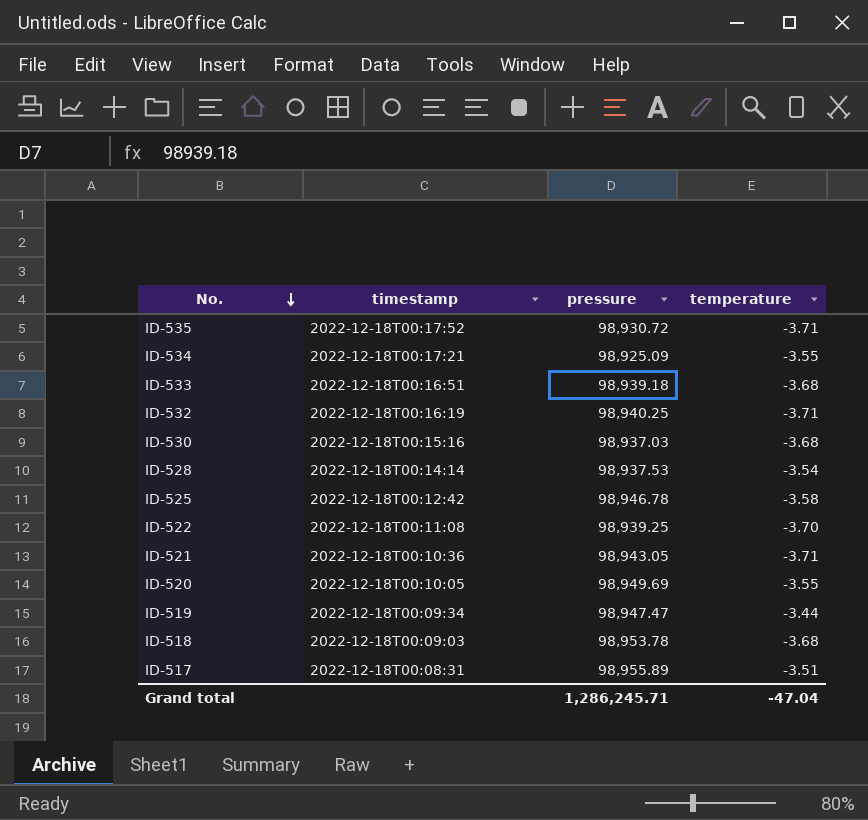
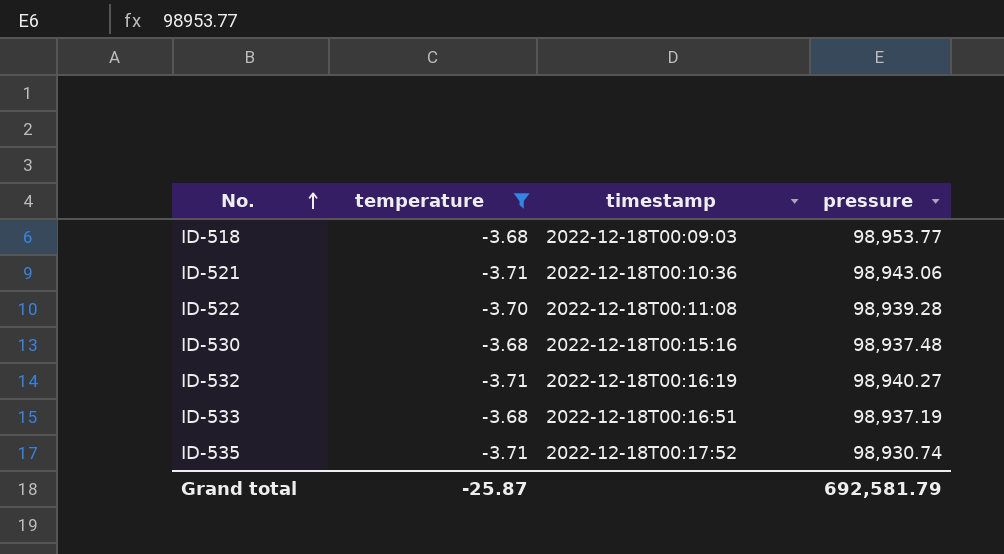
filter: none -> temperature <= -3.68
row order: No. descending -> No. ascending
column temperature | position: 4 -> 2
ID-518 | pressure: 98,953.78 -> 98,953.77
ID-521 | pressure: 98,943.05 -> 98,943.06
ID-522 | pressure: 98,939.25 -> 98,939.28
ID-530 | pressure: 98,937.03 -> 98,937.48
ID-532 | pressure: 98,940.25 -> 98,940.27
ID-533 | pressure: 98,939.18 -> 98,937.19
ID-535 | pressure: 98,930.72 -> 98,930.74
Grand total | temperature: -47.04 -> -25.87
Grand total | pressure: 1,286,245.71 -> 692,581.79

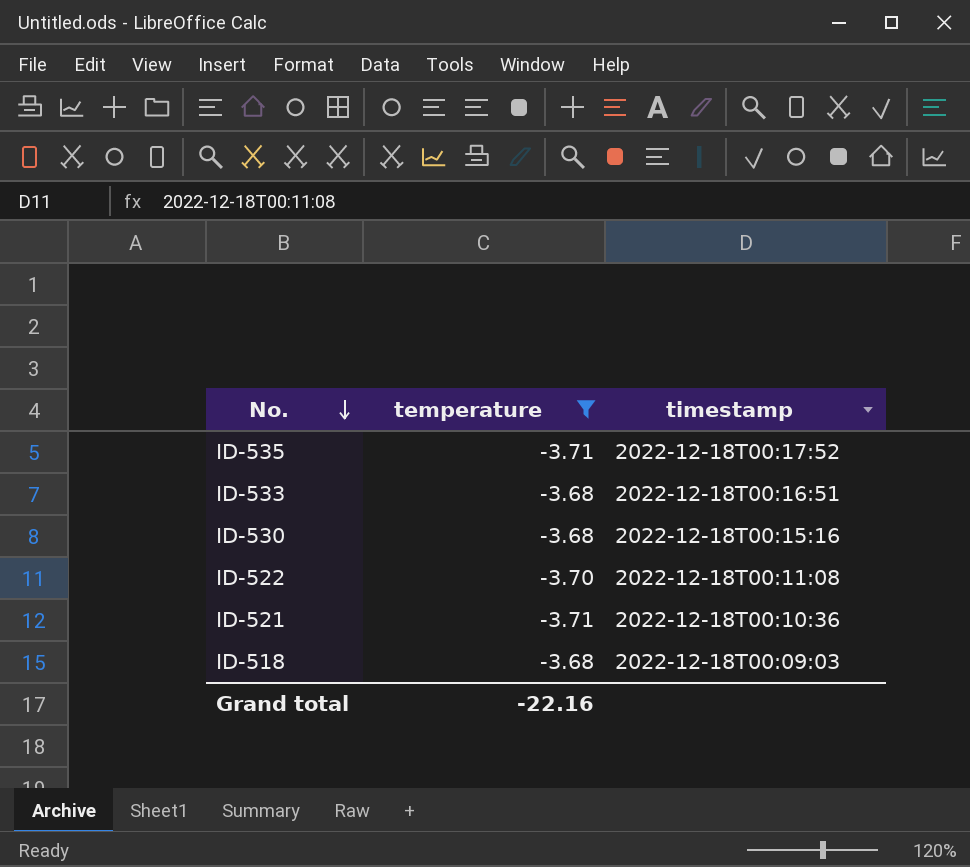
row order: No. ascending -> No. descending
column pressure | position: 4 -> none
row ID-532: -3.71 | 2022-12-18T00:16:19 | 98,940.27 -> none
Grand total | temperature: -25.87 -> -22.16

